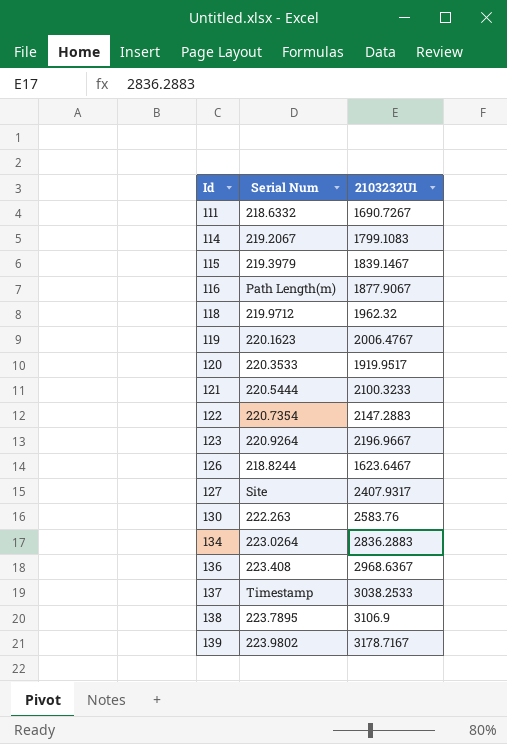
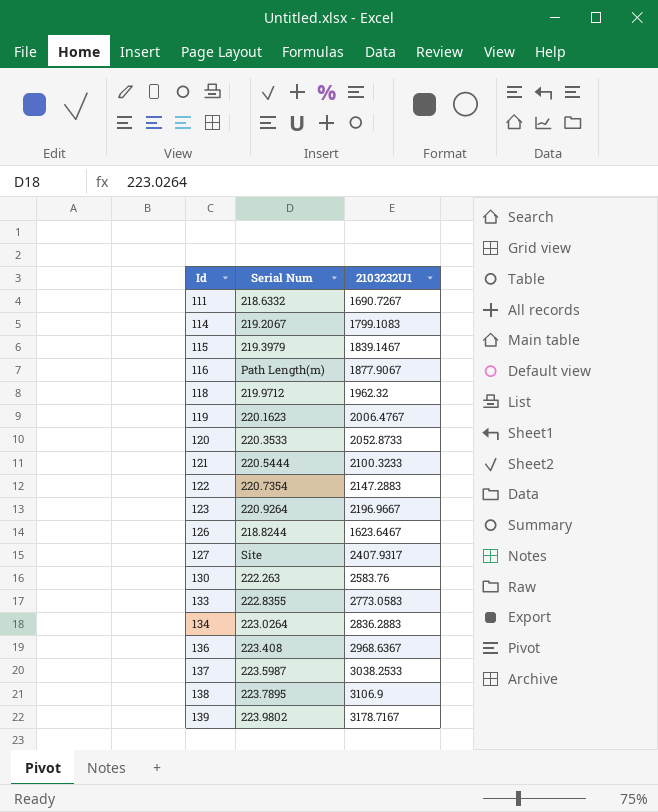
120 | 2103232U1: 1919.9517 -> 2052.8733
row 133: none -> 222.8355 | 2773.0583
137 | Serial Num: Timestamp -> 223.5987

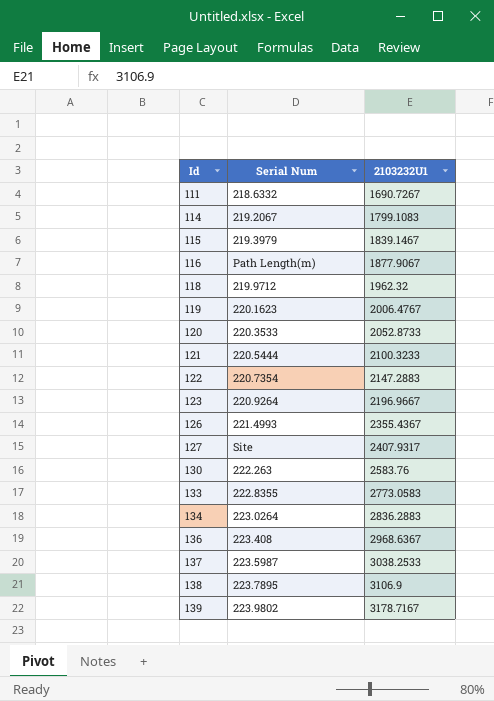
126 | Serial Num: 218.8244 -> 221.4993
126 | 2103232U1: 1623.6467 -> 2355.4367

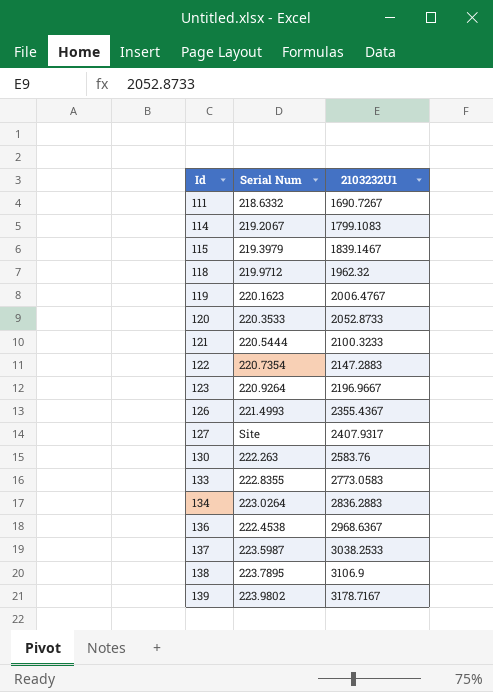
row 116: Path Length(m) | 1877.9067 -> none
136 | Serial Num: 223.408 -> 222.4538

